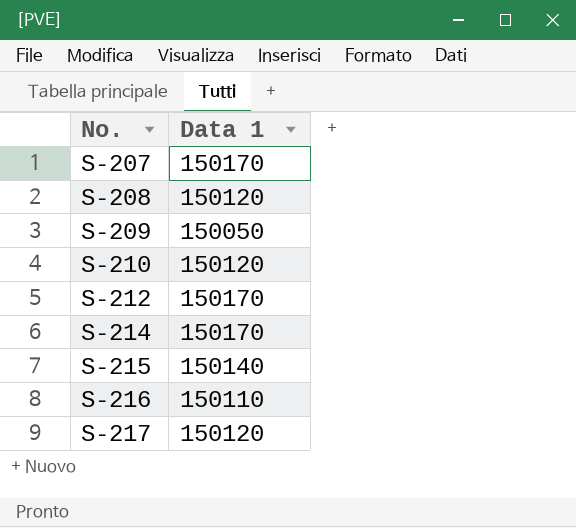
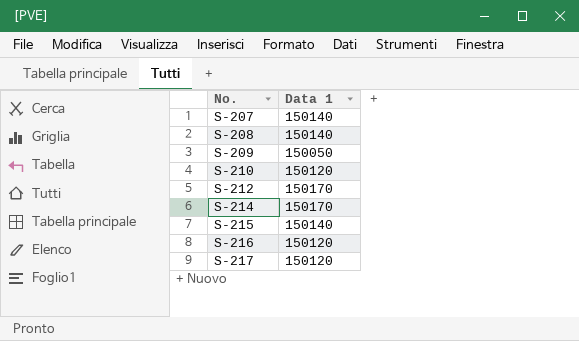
S-207 | Data 1: 150170 -> 150140
S-208 | Data 1: 150120 -> 150140
S-216 | Data 1: 150110 -> 150120

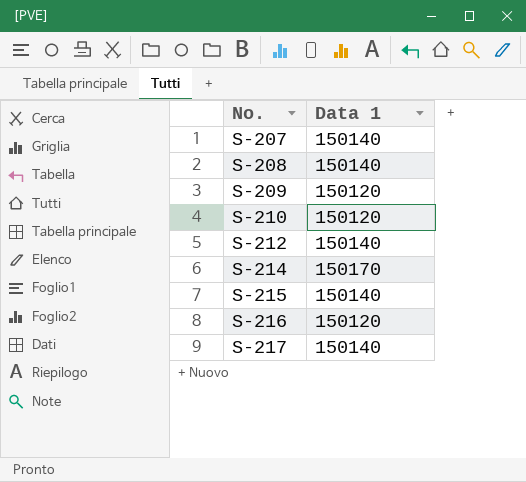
S-209 | Data 1: 150050 -> 150120
S-212 | Data 1: 150170 -> 150140
S-217 | Data 1: 150120 -> 150140

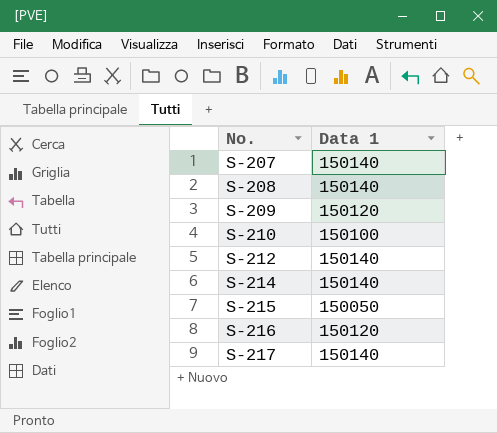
S-210 | Data 1: 150120 -> 150100
S-214 | Data 1: 150170 -> 150140
S-215 | Data 1: 150140 -> 150050

